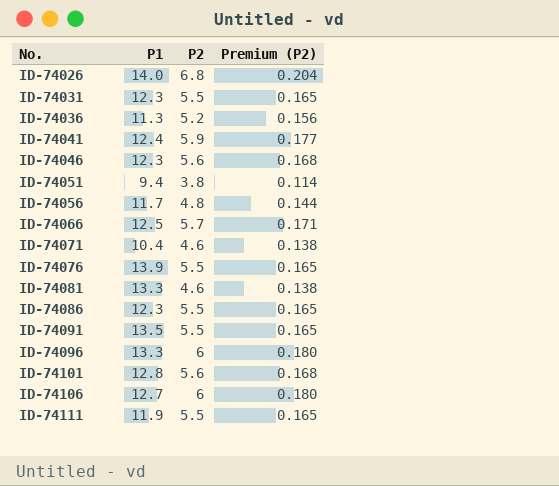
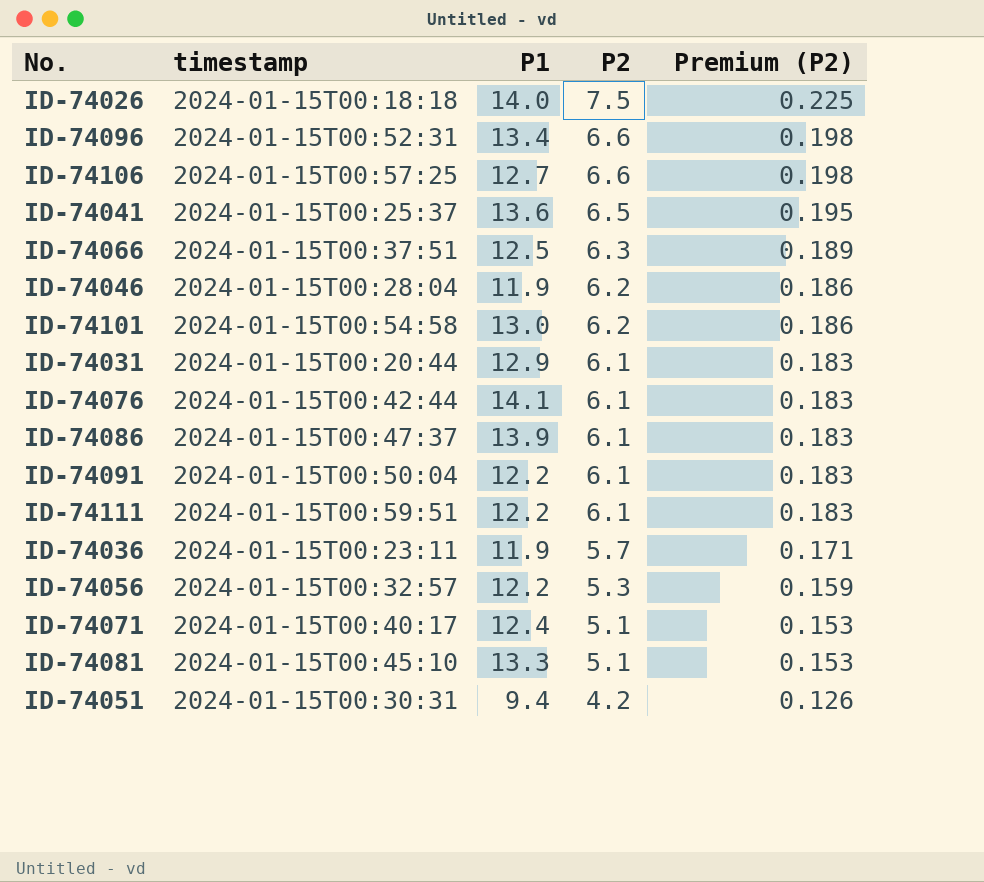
row order: No. ascending -> P2 descending
column timestamp | position: none -> 2
ID-74026 | P2: 6.8 -> 7.5
ID-74026 | Premium (P2): 0.204 -> 0.225
ID-74096 | P1: 13.3 -> 13.4
ID-74096 | P2: 6 -> 6.6
ID-74096 | Premium (P2): 0.180 -> 0.198
ID-74106 | P2: 6 -> 6.6
ID-74106 | Premium (P2): 0.180 -> 0.198
ID-74041 | P1: 12.4 -> 13.6
ID-74041 | P2: 5.9 -> 6.5
ID-74041 | Premium (P2): 0.177 -> 0.195
ID-74066 | P2: 5.7 -> 6.3
ID-74066 | Premium (P2): 0.171 -> 0.189
ID-74046 | P1: 12.3 -> 11.9
ID-74046 | P2: 5.6 -> 6.2
ID-74046 | Premium (P2): 0.168 -> 0.186
ID-74101 | P1: 12.8 -> 13.0
ID-74101 | P2: 5.6 -> 6.2
ID-74101 | Premium (P2): 0.168 -> 0.186
ID-74031 | P1: 12.3 -> 12.9
ID-74031 | P2: 5.5 -> 6.1
ID-74031 | Premium (P2): 0.165 -> 0.183
ID-74076 | P1: 13.9 -> 14.1
ID-74076 | P2: 5.5 -> 6.1
ID-74076 | Premium (P2): 0.165 -> 0.183
ID-74086 | P1: 12.3 -> 13.9
ID-74086 | P2: 5.5 -> 6.1
ID-74086 | Premium (P2): 0.165 -> 0.183
ID-74091 | P1: 13.5 -> 12.2
ID-74091 | P2: 5.5 -> 6.1
ID-74091 | Premium (P2): 0.165 -> 0.183
ID-74111 | P1: 11.9 -> 12.2
ID-74111 | P2: 5.5 -> 6.1
ID-74111 | Premium (P2): 0.165 -> 0.183
ID-74036 | P1: 11.3 -> 11.9
ID-74036 | P2: 5.2 -> 5.7
ID-74036 | Premium (P2): 0.156 -> 0.171
ID-74056 | P1: 11.7 -> 12.2
ID-74056 | P2: 4.8 -> 5.3
ID-74056 | Premium (P2): 0.144 -> 0.159
ID-74071 | P1: 10.4 -> 12.4
ID-74071 | P2: 4.6 -> 5.1
ID-74071 | Premium (P2): 0.138 -> 0.153
ID-74081 | P2: 4.6 -> 5.1
ID-74081 | Premium (P2): 0.138 -> 0.153
ID-74051 | P2: 3.8 -> 4.2
ID-74051 | Premium (P2): 0.114 -> 0.126

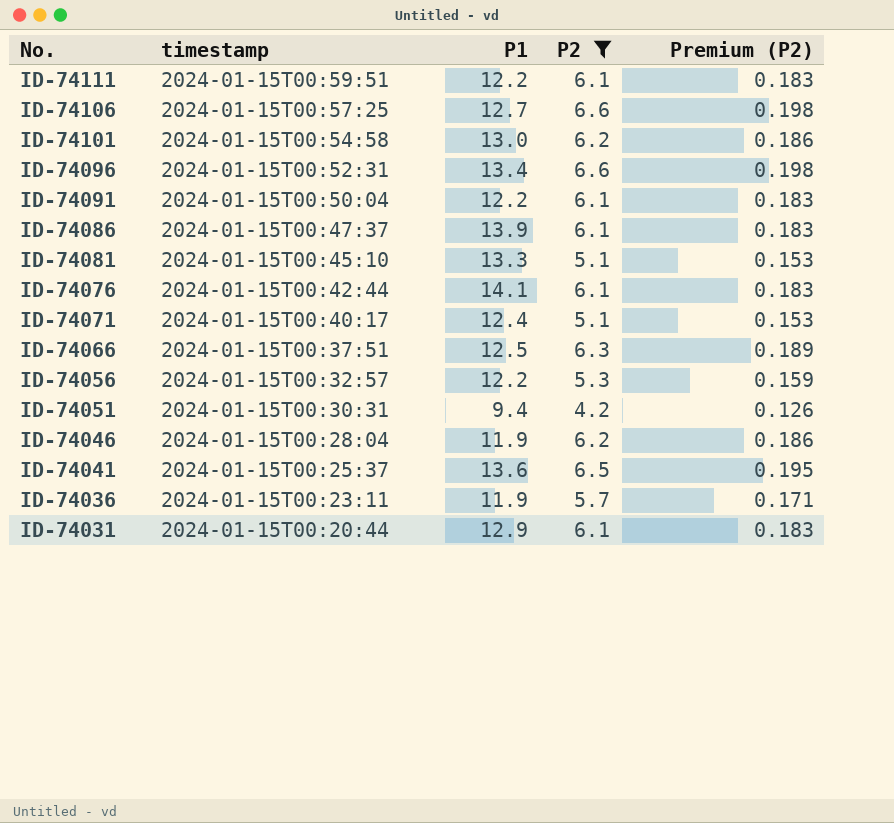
filter: none -> P2 != 7.5
row order: P2 descending -> No. descending

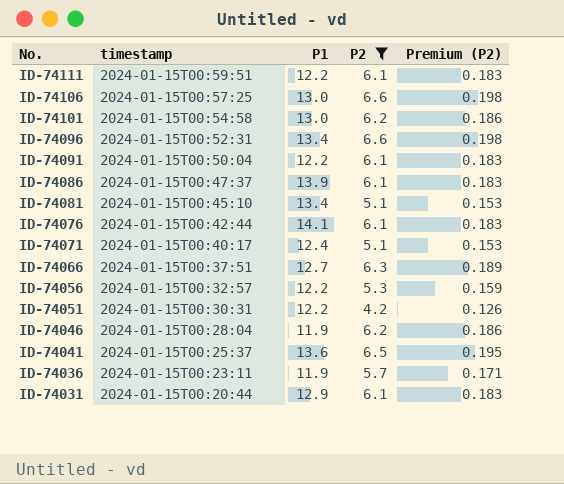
ID-74106 | P1: 12.7 -> 13.0
ID-74081 | P1: 13.3 -> 13.4
ID-74066 | P1: 12.5 -> 12.7
ID-74051 | P1: 9.4 -> 12.2

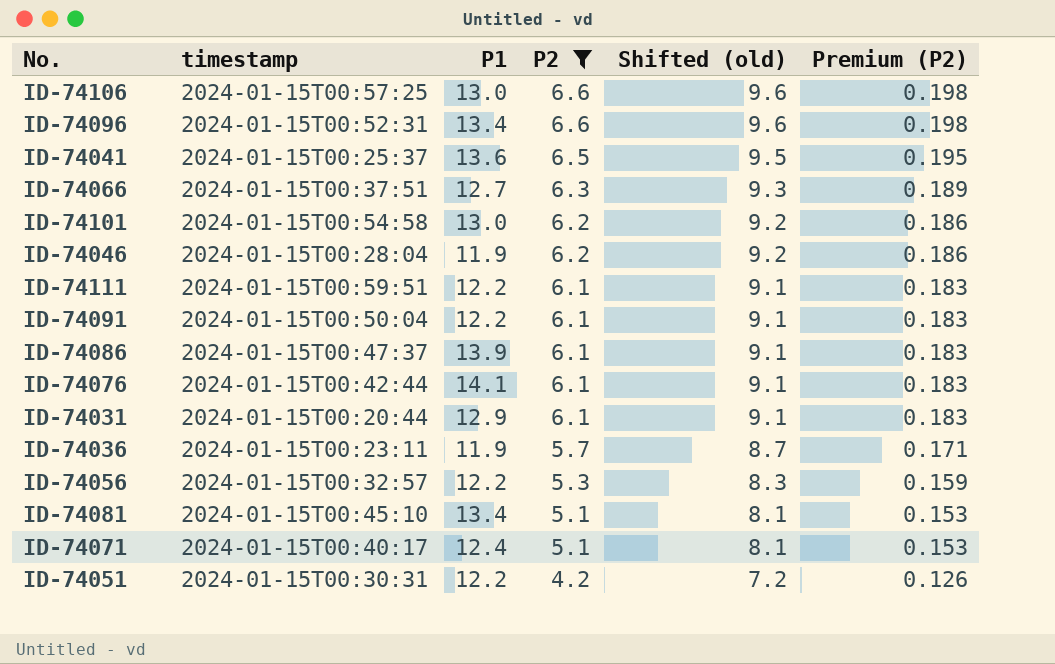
row order: No. descending -> P2 descending
column Shifted (old) | formula: none -> [P2] + 3

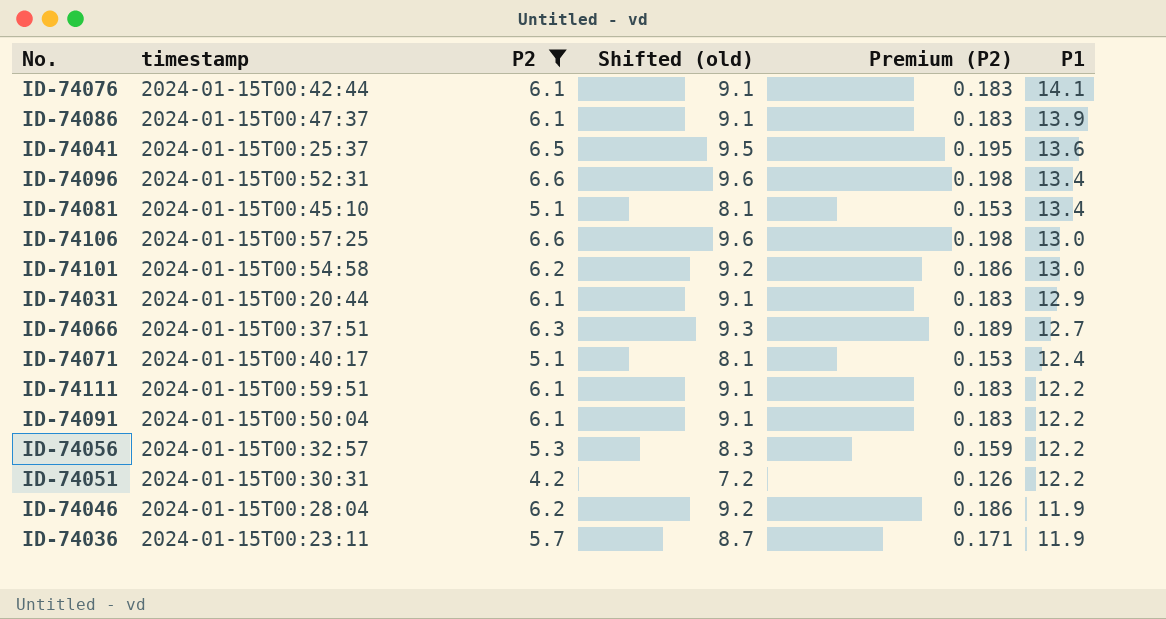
row order: P2 descending -> P1 descending
column P1 | position: 3 -> 6

